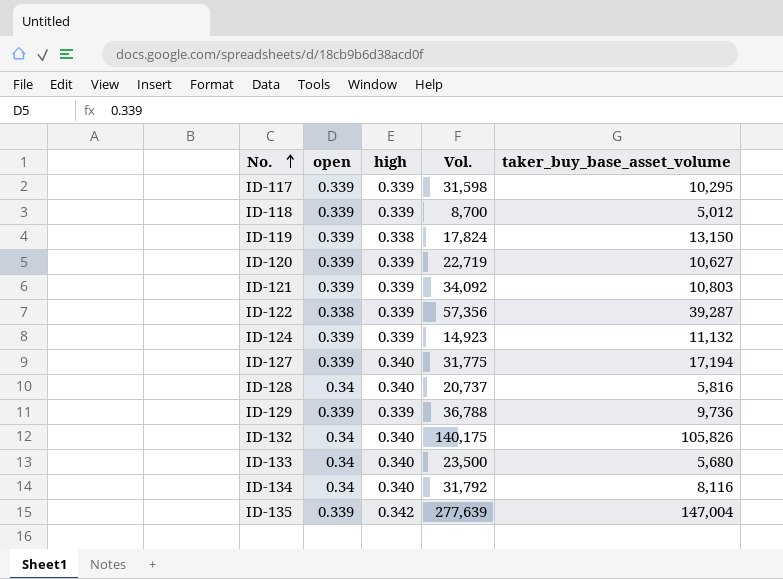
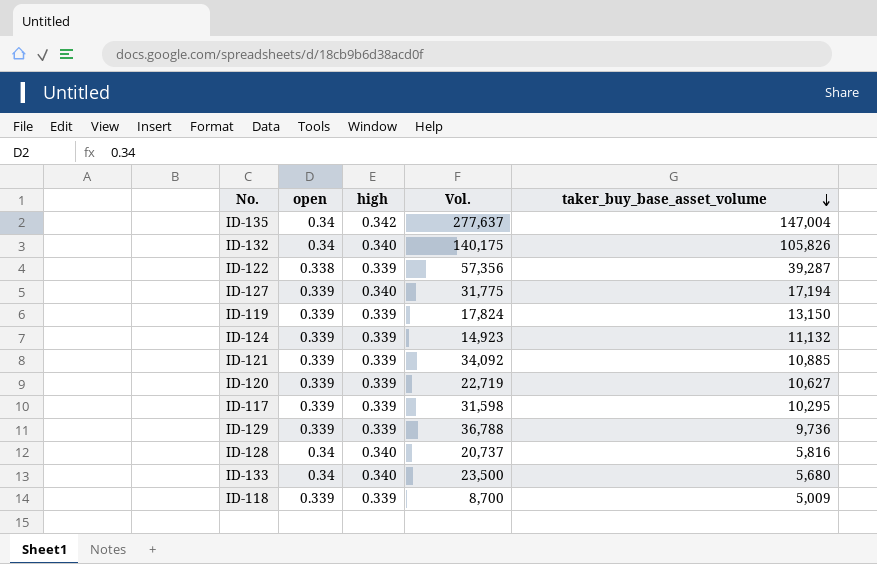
row order: No. ascending -> taker_buy_base_asset_volume descending
row ID-134: 0.34 | 0.340 | 31,792 | 8,116 -> none
ID-135 | open: 0.339 -> 0.34
ID-135 | Vol.: 277,639 -> 277,637
ID-119 | high: 0.338 -> 0.339
ID-121 | taker_buy_base_asset_volume: 10,803 -> 10,885
ID-118 | taker_buy_base_asset_volume: 5,012 -> 5,009

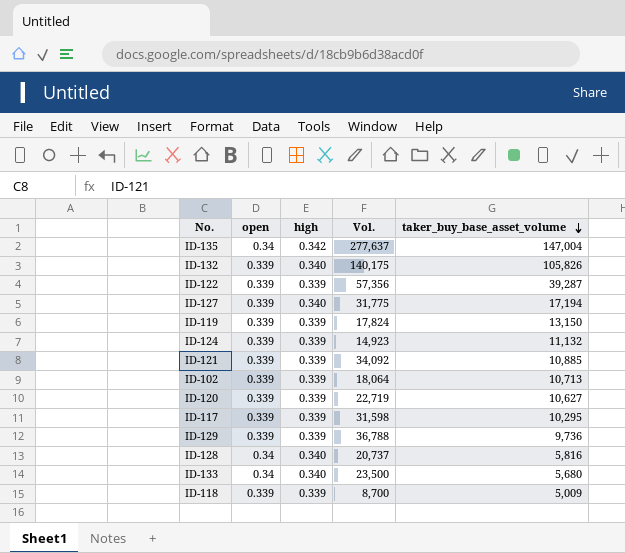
ID-132 | open: 0.34 -> 0.339
ID-122 | open: 0.338 -> 0.339
row ID-102: none -> 0.339 | 0.339 | 18,064 | 10,713

